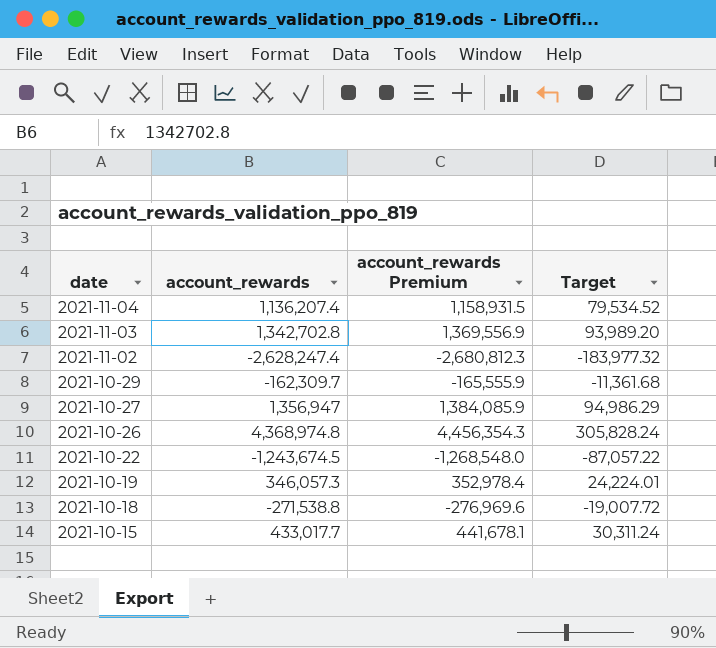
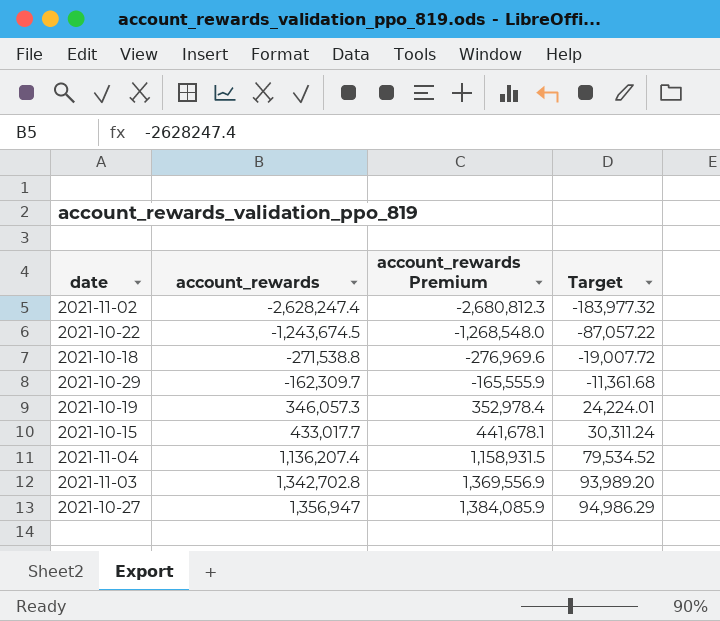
row order: date descending -> account_rewards ascending
row 2021-10-26: 4,368,974.8 | 4,456,354.3 | 305,828.24 -> none

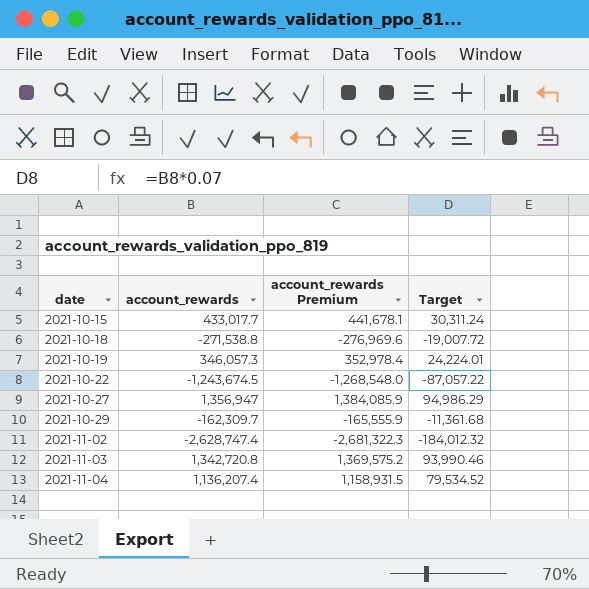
row order: account_rewards ascending -> date ascending
2021-11-02 | account_rewards: -2,628,247.4 -> -2,628,747.4
2021-11-02 | account_rewards Premium: -2,680,812.3 -> -2,681,322.3
2021-11-02 | Target: -183,977.32 -> -184,012.32
2021-11-03 | account_rewards: 1,342,702.8 -> 1,342,720.8
2021-11-03 | account_rewards Premium: 1,369,556.9 -> 1,369,575.2
2021-11-03 | Target: 93,989.20 -> 93,990.46

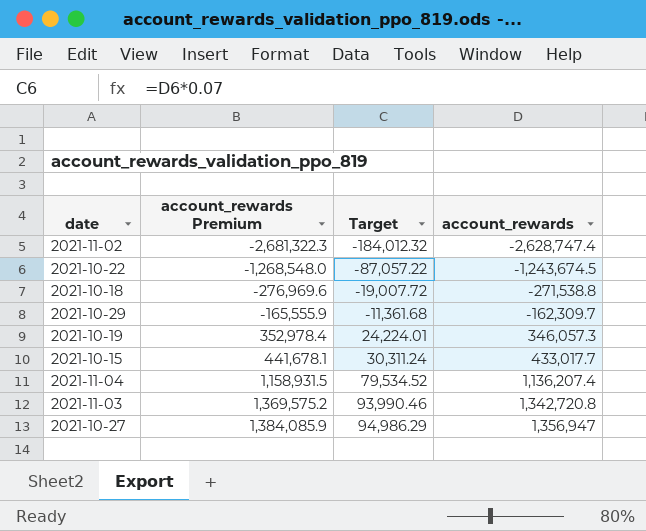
row order: date ascending -> account_rewards Premium ascending
column account_rewards | position: 2 -> 4

